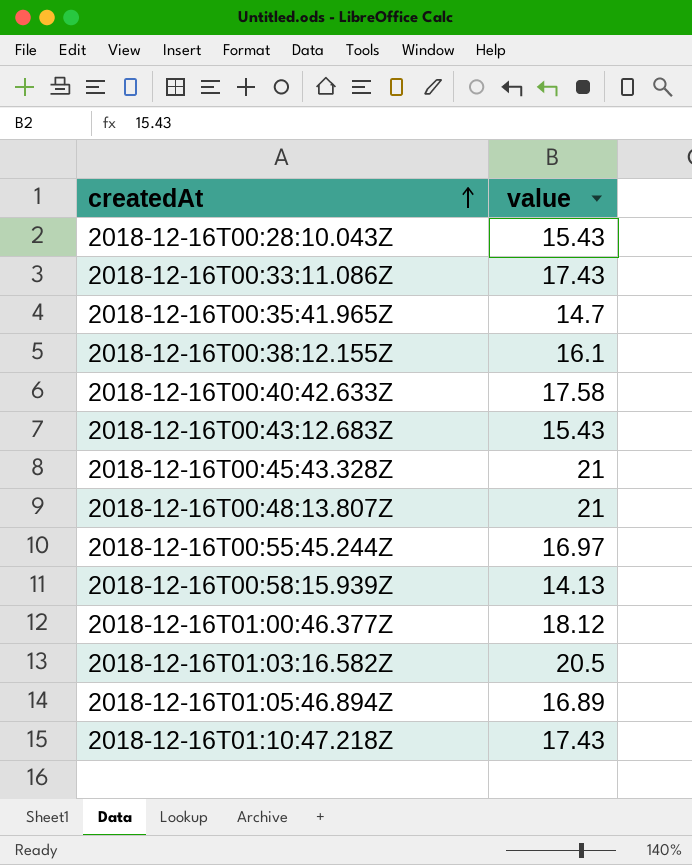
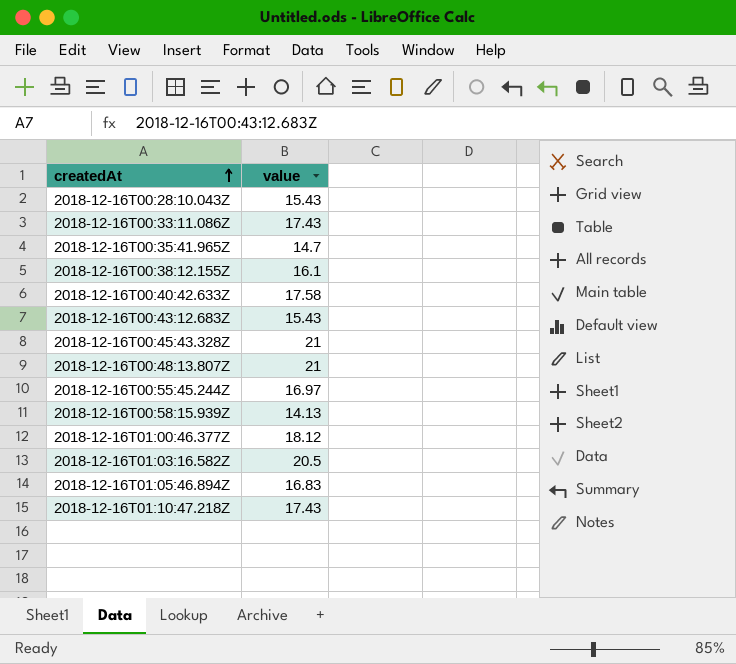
2018-12-16T01:05:46.894Z | value: 16.89 -> 16.83

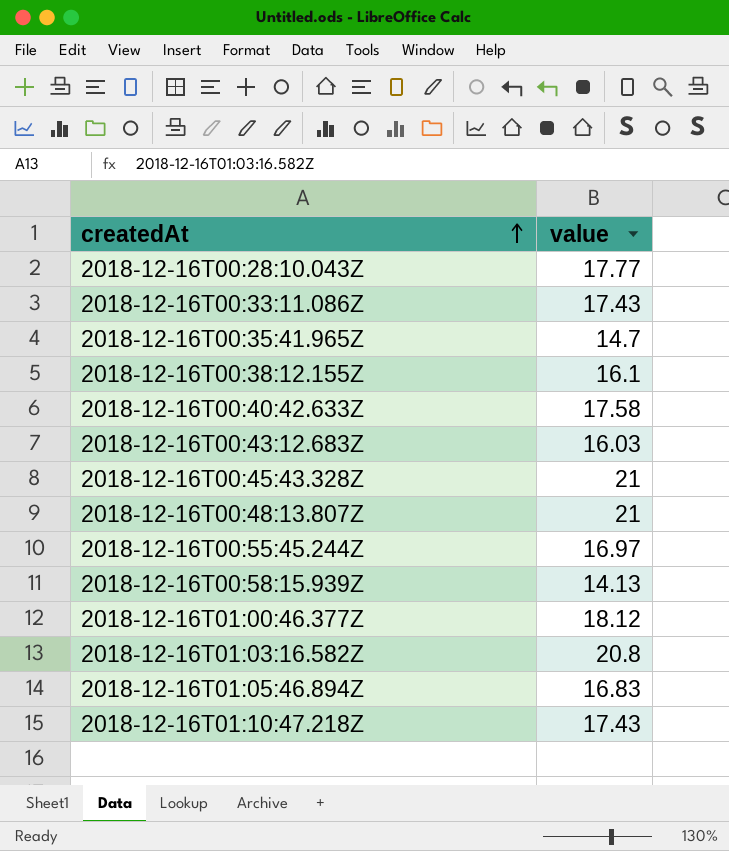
2018-12-16T00:28:10.043Z | value: 15.43 -> 17.77
2018-12-16T00:43:12.683Z | value: 15.43 -> 16.03
2018-12-16T01:03:16.582Z | value: 20.5 -> 20.8

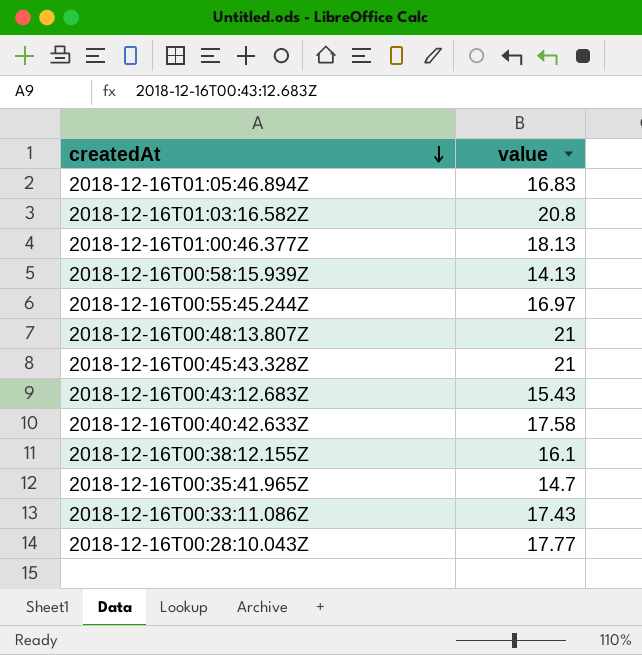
row order: createdAt ascending -> createdAt descending
row 2018-12-16T01:10:47.218Z: 17.43 -> none
2018-12-16T01:00:46.377Z | value: 18.12 -> 18.13
2018-12-16T00:43:12.683Z | value: 16.03 -> 15.43

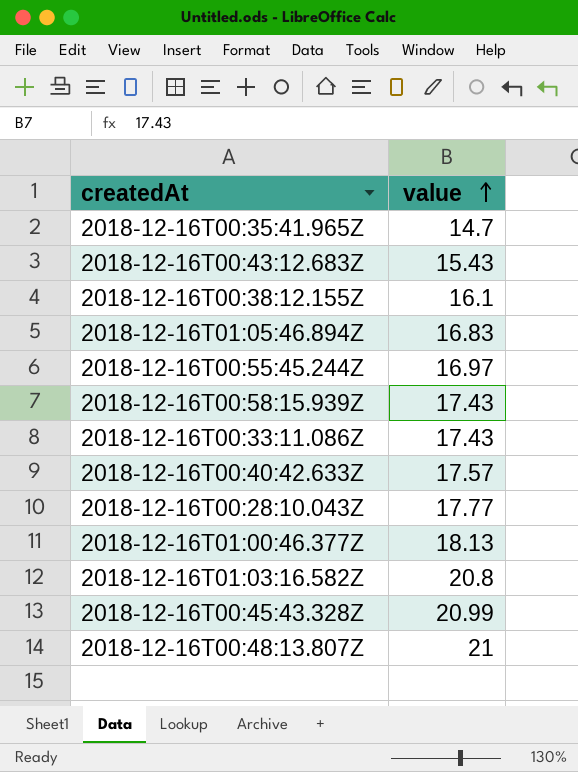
row order: createdAt descending -> value ascending
2018-12-16T00:58:15.939Z | value: 14.13 -> 17.43
2018-12-16T00:40:42.633Z | value: 17.58 -> 17.57
2018-12-16T00:45:43.328Z | value: 21 -> 20.99

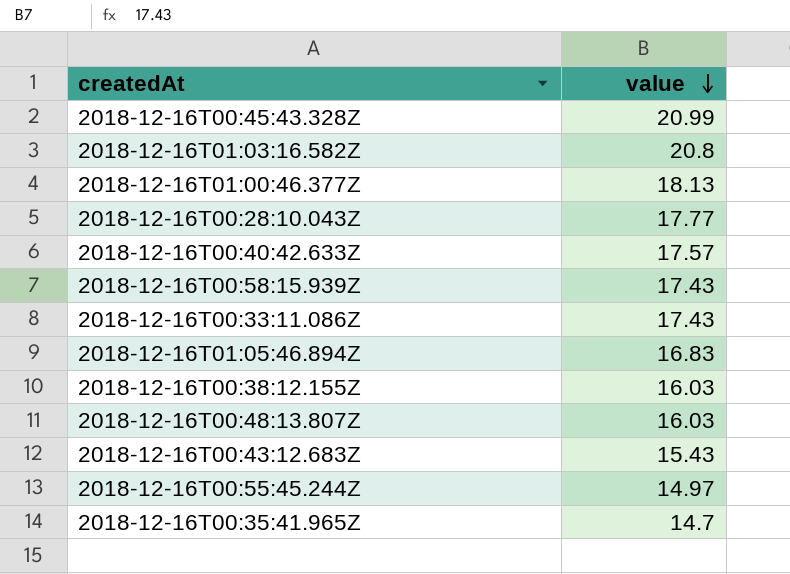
row order: value ascending -> value descending
2018-12-16T00:38:12.155Z | value: 16.1 -> 16.03
2018-12-16T00:48:13.807Z | value: 21 -> 16.03
2018-12-16T00:55:45.244Z | value: 16.97 -> 14.97

